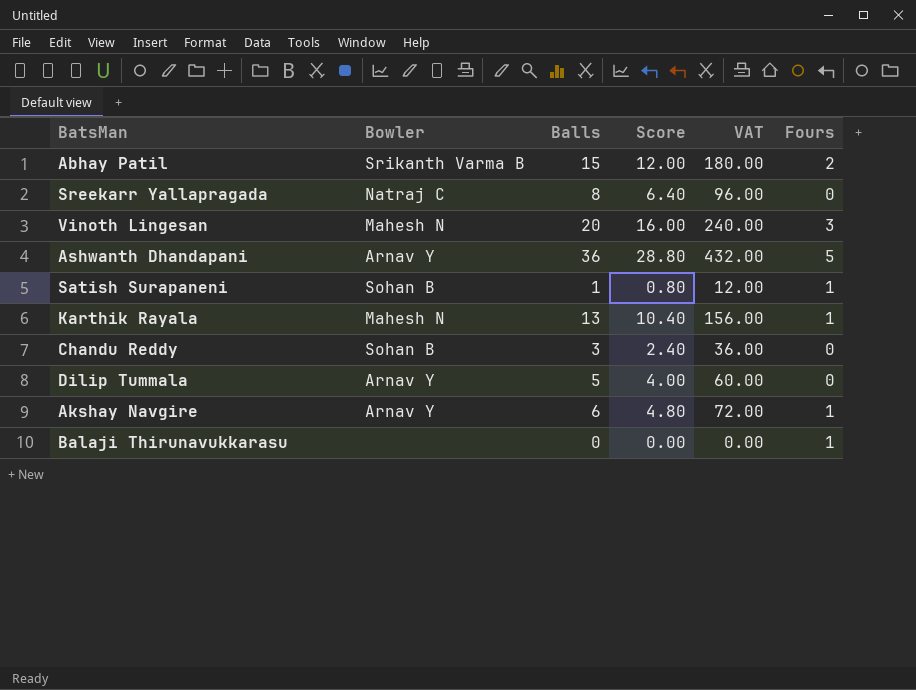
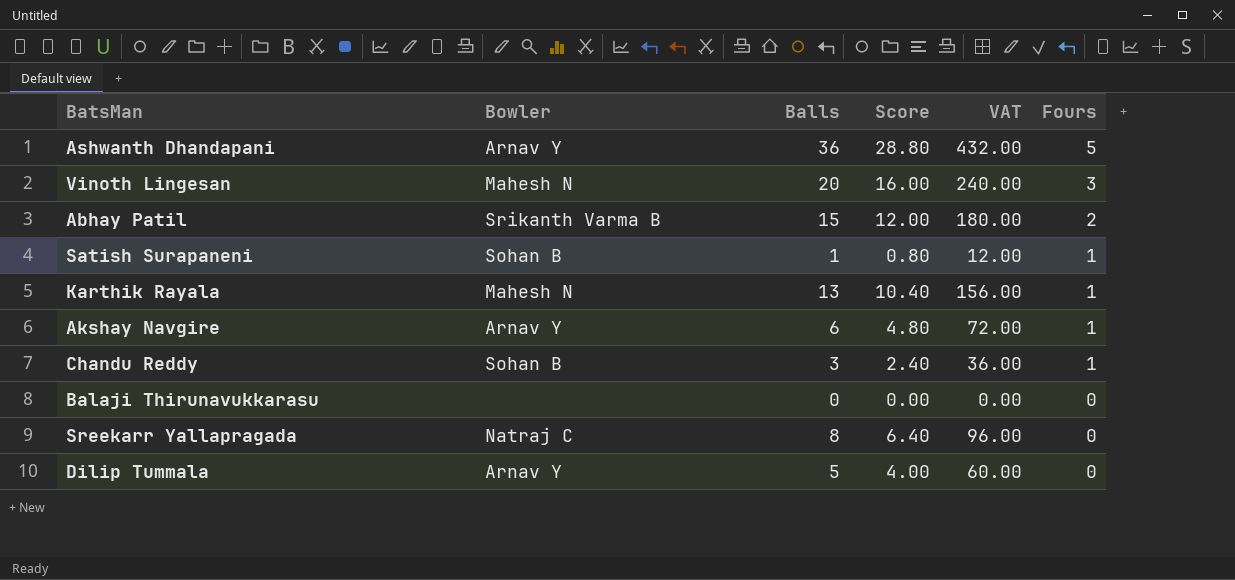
row order: none -> Fours descending
Chandu Reddy | Fours: 0 -> 1
Balaji Thirunavukkarasu | Fours: 1 -> 0

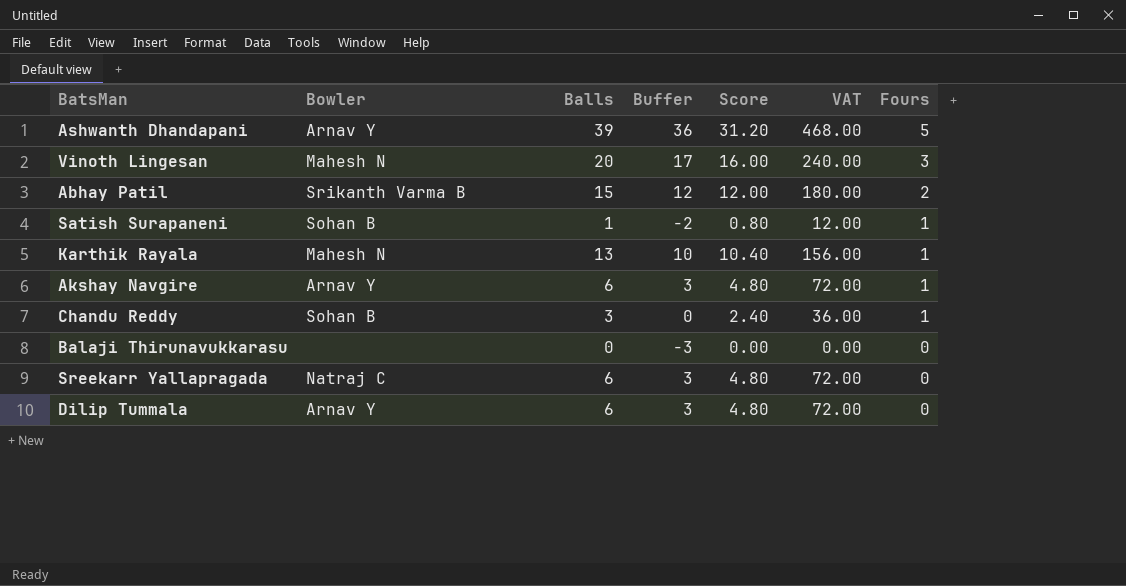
column Buffer | formula: none -> [Balls] - 3
Ashwanth Dhandapani | Balls: 36 -> 39
Ashwanth Dhandapani | Score: 28.80 -> 31.20
Ashwanth Dhandapani | VAT: 432.00 -> 468.00
Sreekarr Yallapragada | Balls: 8 -> 6
Sreekarr Yallapragada | Score: 6.40 -> 4.80
Sreekarr Yallapragada | VAT: 96.00 -> 72.00
Dilip Tummala | Balls: 5 -> 6
Dilip Tummala | Score: 4.00 -> 4.80
Dilip Tummala | VAT: 60.00 -> 72.00

